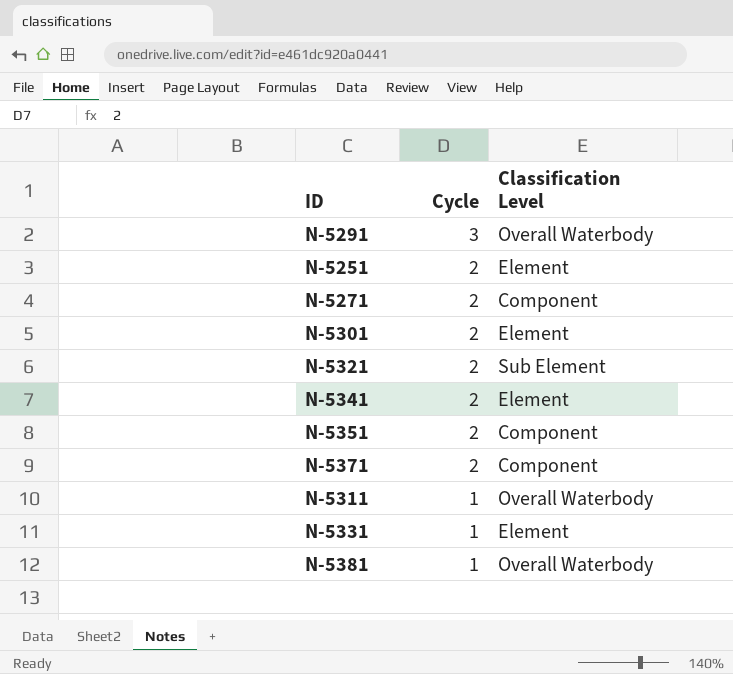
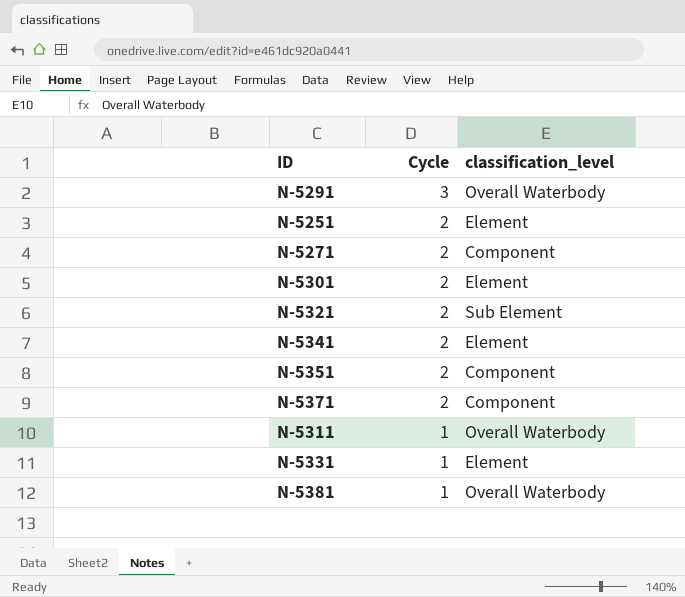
column name: Classification Level -> classification_level

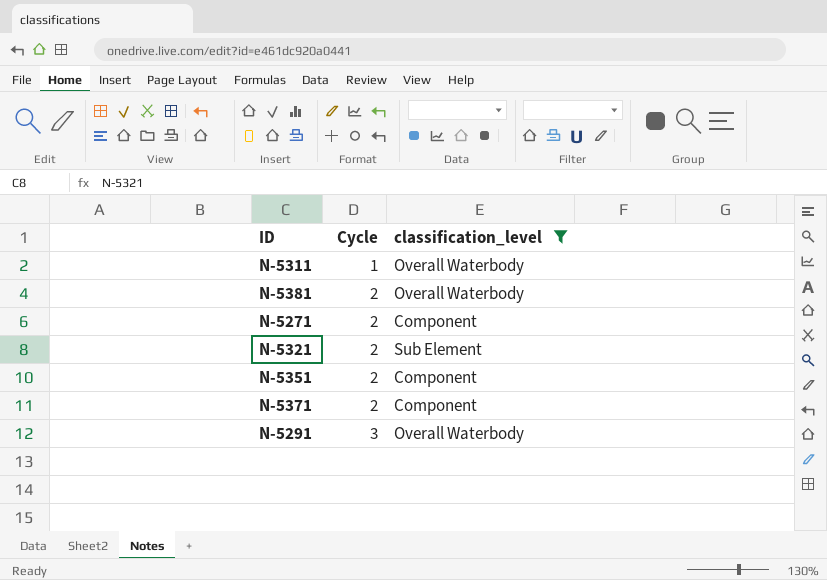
filter: none -> classification_level != Element
row order: Cycle descending -> Cycle ascending
N-5381 | Cycle: 1 -> 2

